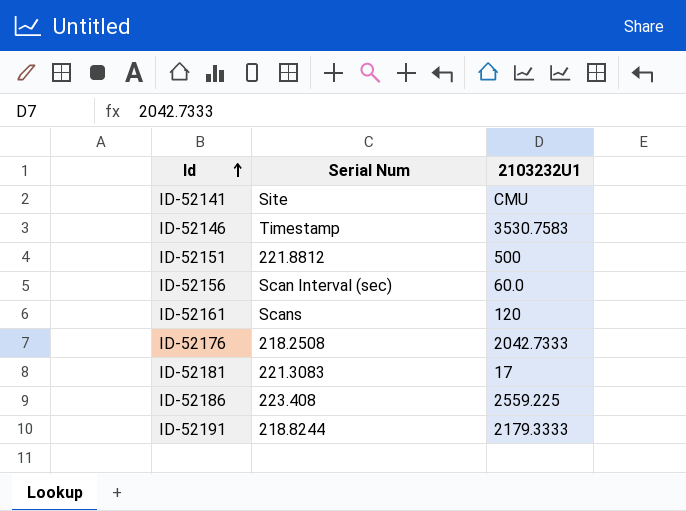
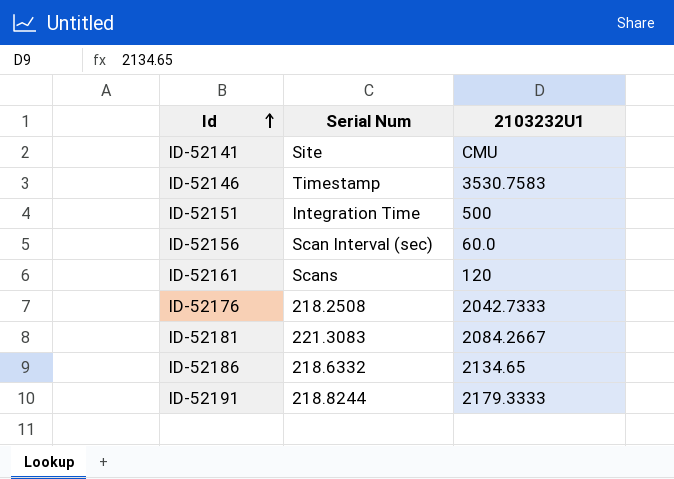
ID-52151 | Serial Num: 221.8812 -> Integration Time
ID-52181 | 2103232U1: 17 -> 2084.2667
ID-52186 | Serial Num: 223.408 -> 218.6332
ID-52186 | 2103232U1: 2559.225 -> 2134.65

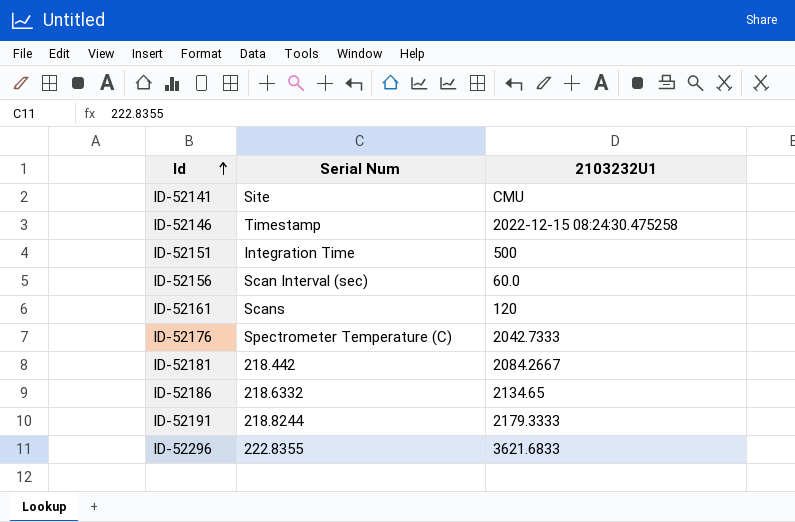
ID-52146 | 2103232U1: 3530.7583 -> 2022-12-15 08:24:30.475258
ID-52176 | Serial Num: 218.2508 -> Spectrometer Temperature (C)
ID-52181 | Serial Num: 221.3083 -> 218.442
row ID-52296: none -> 222.8355 | 3621.6833

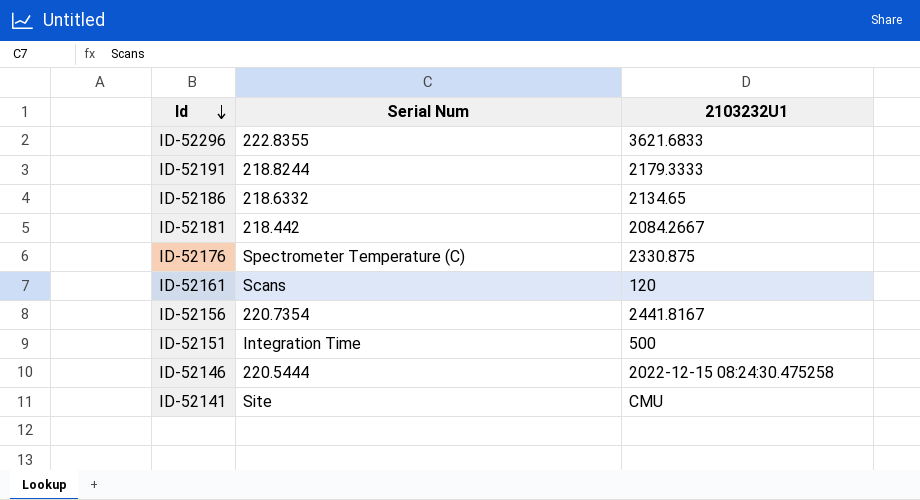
row order: Id ascending -> Id descending
ID-52176 | 2103232U1: 2042.7333 -> 2330.875
ID-52156 | Serial Num: Scan Interval (sec) -> 220.7354
ID-52156 | 2103232U1: 60.0 -> 2441.8167
ID-52146 | Serial Num: Timestamp -> 220.5444

